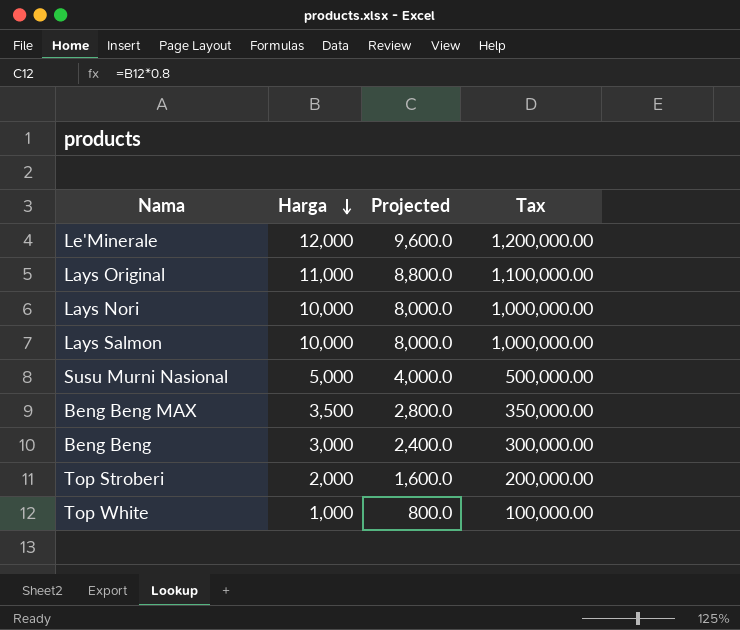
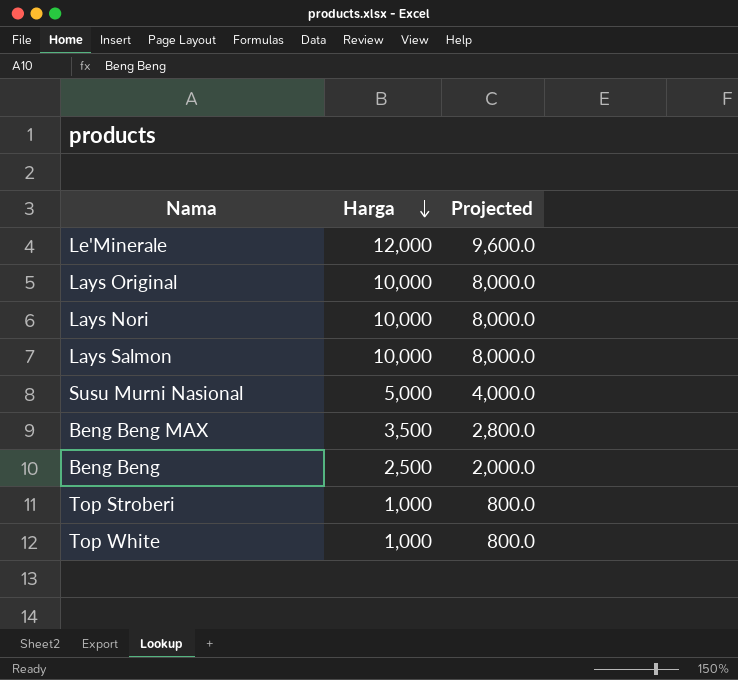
column Tax | formula: [Harga] * 100 -> none
Lays Original | Harga: 11,000 -> 10,000
Lays Original | Projected: 8,800.0 -> 8,000.0
Beng Beng | Harga: 3,000 -> 2,500
Beng Beng | Projected: 2,400.0 -> 2,000.0
Top Stroberi | Harga: 2,000 -> 1,000
Top Stroberi | Projected: 1,600.0 -> 800.0

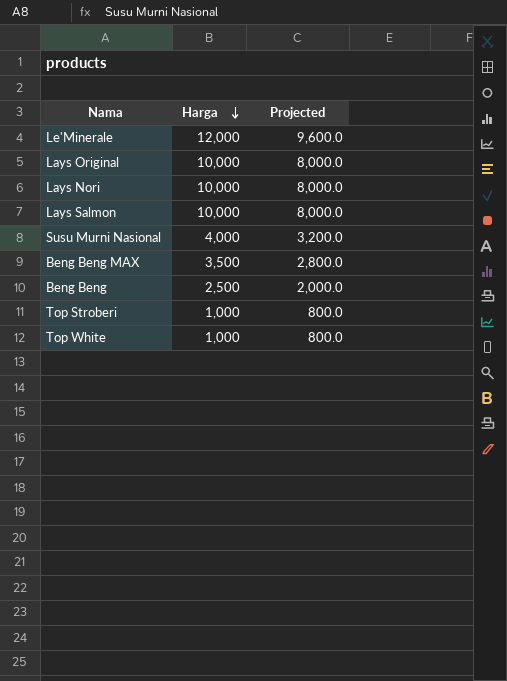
Susu Murni Nasional | Harga: 5,000 -> 4,000
Susu Murni Nasional | Projected: 4,000.0 -> 3,200.0

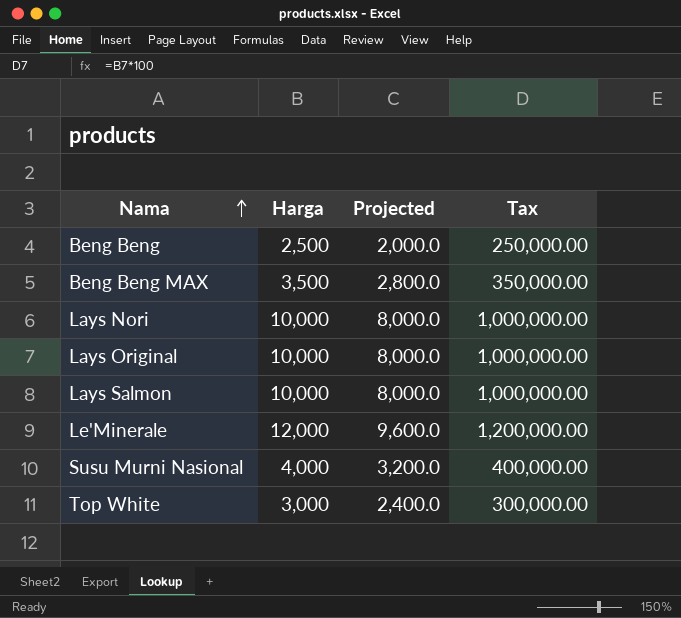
row order: Harga descending -> Nama ascending
column Tax | formula: none -> [Harga] * 100
row Top Stroberi: 1,000 | 800.0 -> none
Top White | Harga: 1,000 -> 3,000
Top White | Projected: 800.0 -> 2,400.0

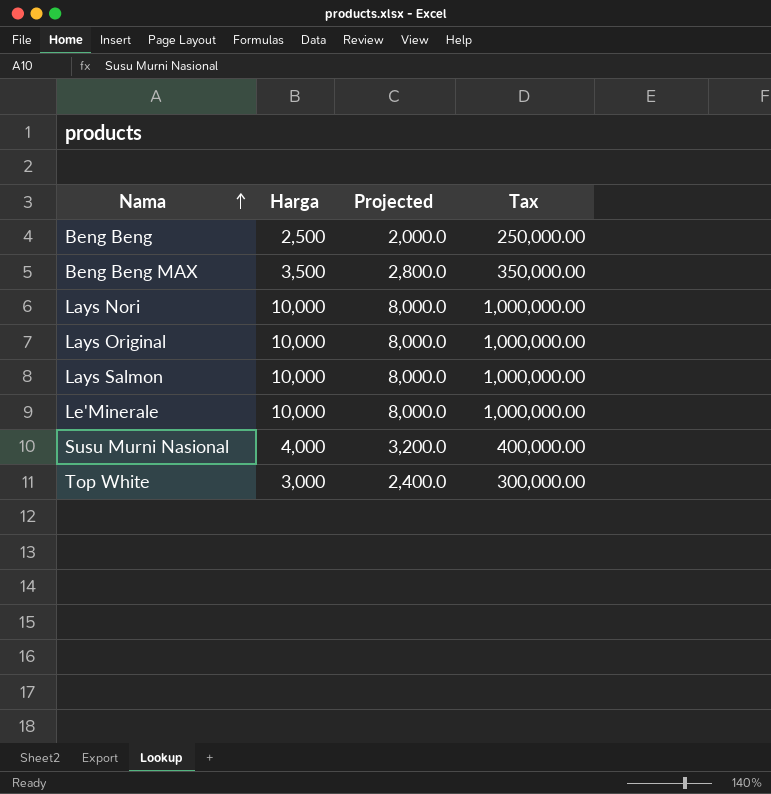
Le'Minerale | Harga: 12,000 -> 10,000
Le'Minerale | Projected: 9,600.0 -> 8,000.0
Le'Minerale | Tax: 1,200,000.00 -> 1,000,000.00

